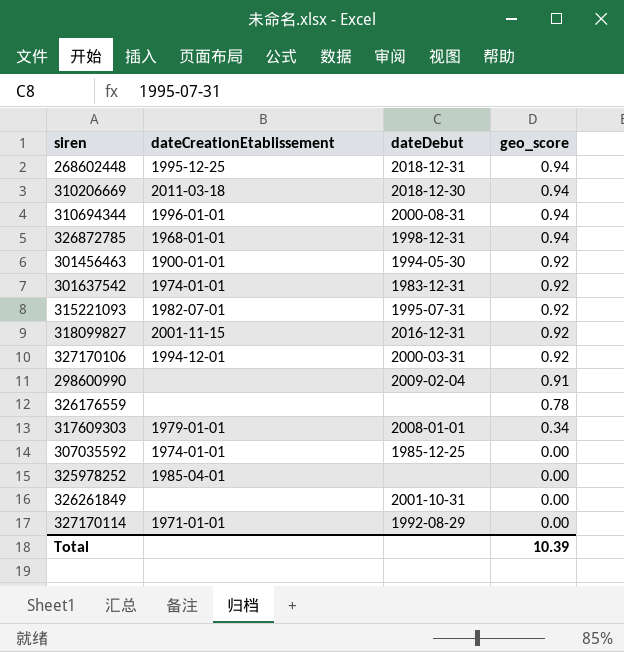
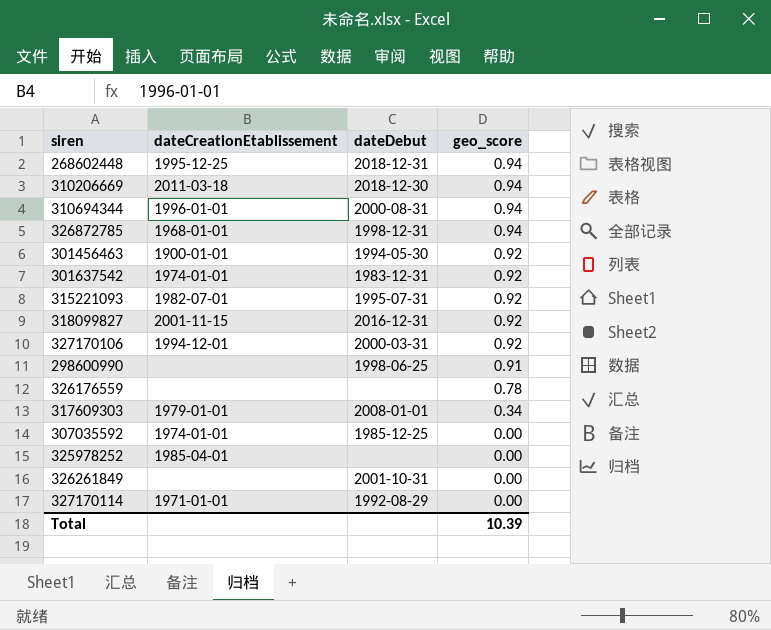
298600990 | dateDebut: 2009-02-04 -> 1998-06-25

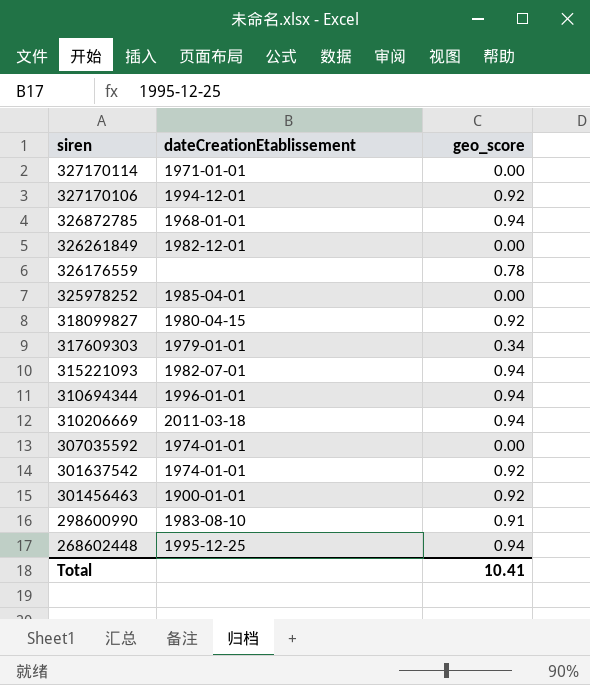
row order: geo_score descending -> siren descending
column dateDebut | position: 3 -> none
326261849 | dateCreationEtablissement: none -> 1982-12-01
318099827 | dateCreationEtablissement: 2001-11-15 -> 1980-04-15
315221093 | geo_score: 0.92 -> 0.94
298600990 | dateCreationEtablissement: none -> 1983-08-10
Total | geo_score: 10.39 -> 10.41

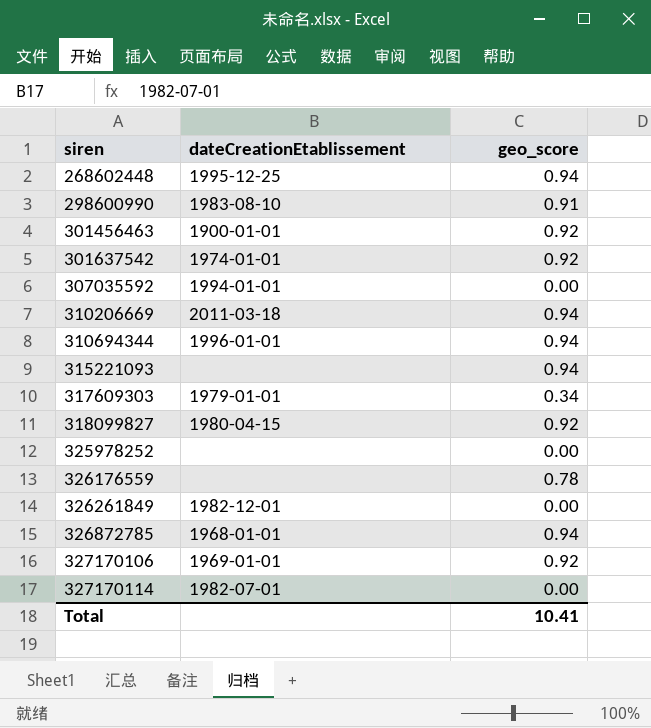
row order: siren descending -> siren ascending
307035592 | dateCreationEtablissement: 1974-01-01 -> 1994-01-01
315221093 | dateCreationEtablissement: 1982-07-01 -> none
325978252 | dateCreationEtablissement: 1985-04-01 -> none
327170106 | dateCreationEtablissement: 1994-12-01 -> 1969-01-01
327170114 | dateCreationEtablissement: 1971-01-01 -> 1982-07-01

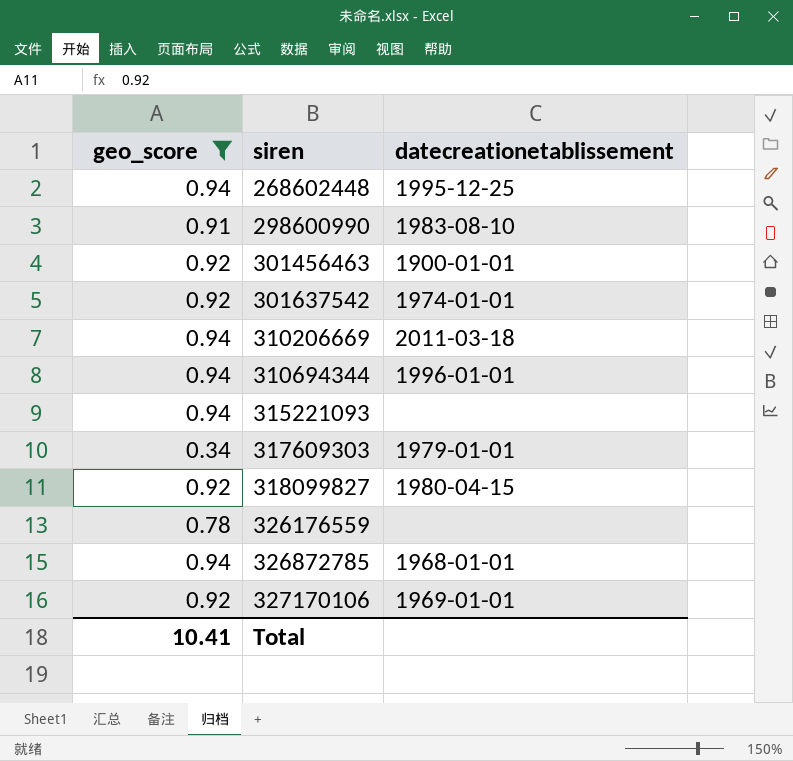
filter: none -> geo_score != 0.00
column geo_score | position: 3 -> 1
column name: dateCreationEtablissement -> datecreationetablissement

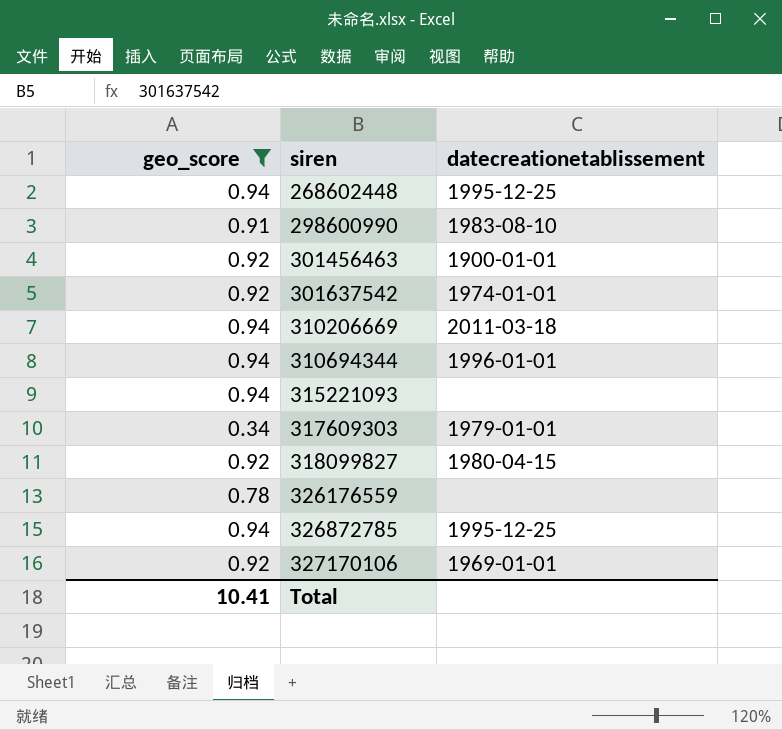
326872785 | datecreationetablissement: 1968-01-01 -> 1995-12-25

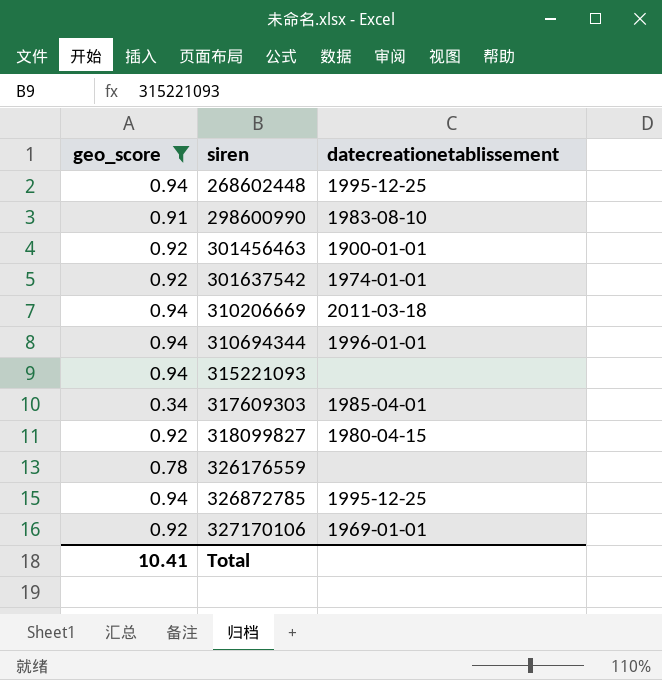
317609303 | datecreationetablissement: 1979-01-01 -> 1985-04-01

